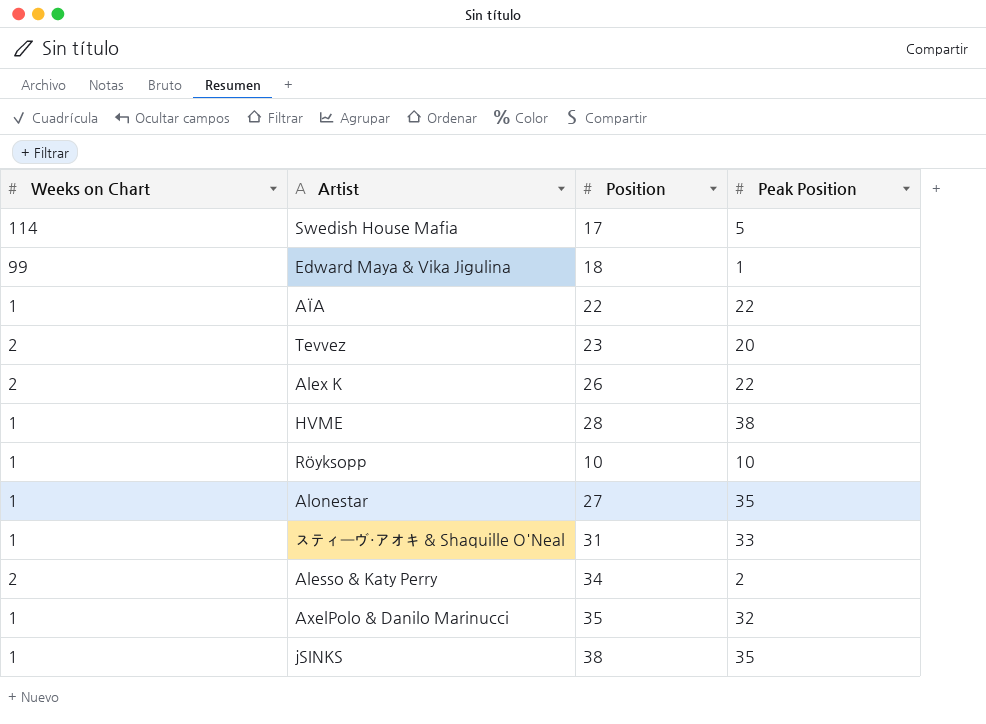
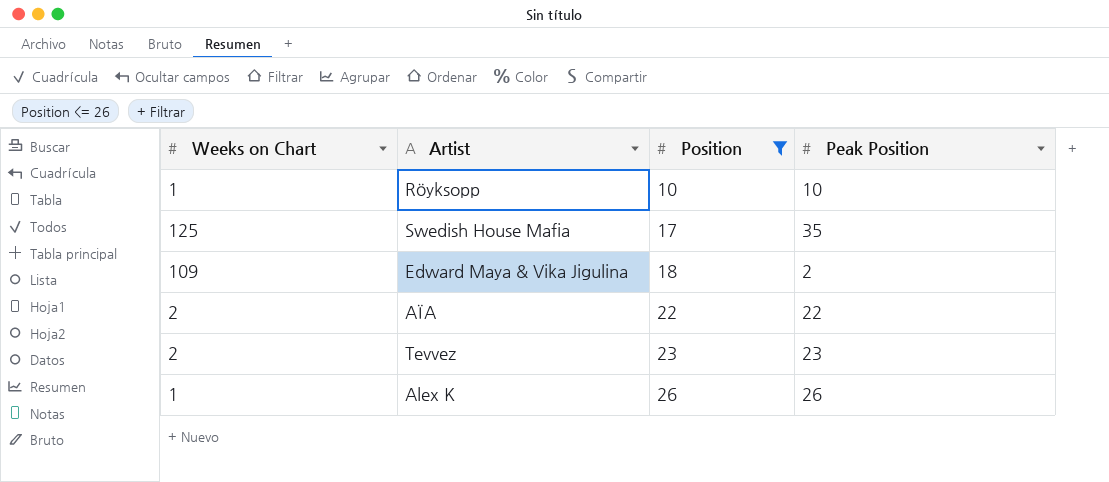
filter: none -> Position <= 26
row order: none -> Position ascending
Swedish House Mafia | Weeks on Chart: 114 -> 125
Swedish House Mafia | Peak Position: 5 -> 35
Edward Maya & Vika Jigulina | Weeks on Chart: 99 -> 109
Edward Maya & Vika Jigulina | Peak Position: 1 -> 2
AÏA | Weeks on Chart: 1 -> 2
Tevvez | Peak Position: 20 -> 23
Alex K | Weeks on Chart: 2 -> 1
Alex K | Peak Position: 22 -> 26

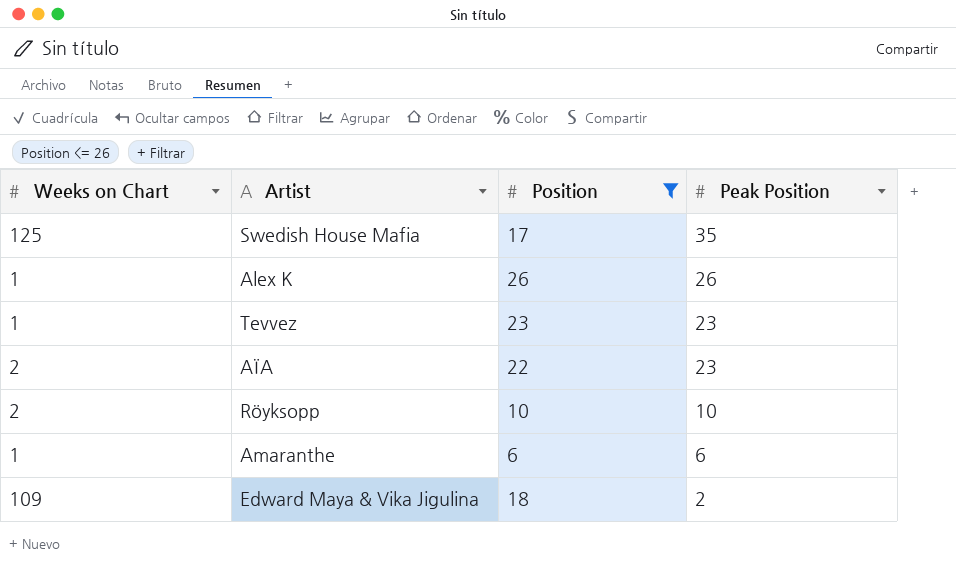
row order: Position ascending -> Peak Position descending
Tevvez | Weeks on Chart: 2 -> 1
AÏA | Peak Position: 22 -> 23
Röyksopp | Weeks on Chart: 1 -> 2
row Amaranthe: none -> 1 | 6 | 6

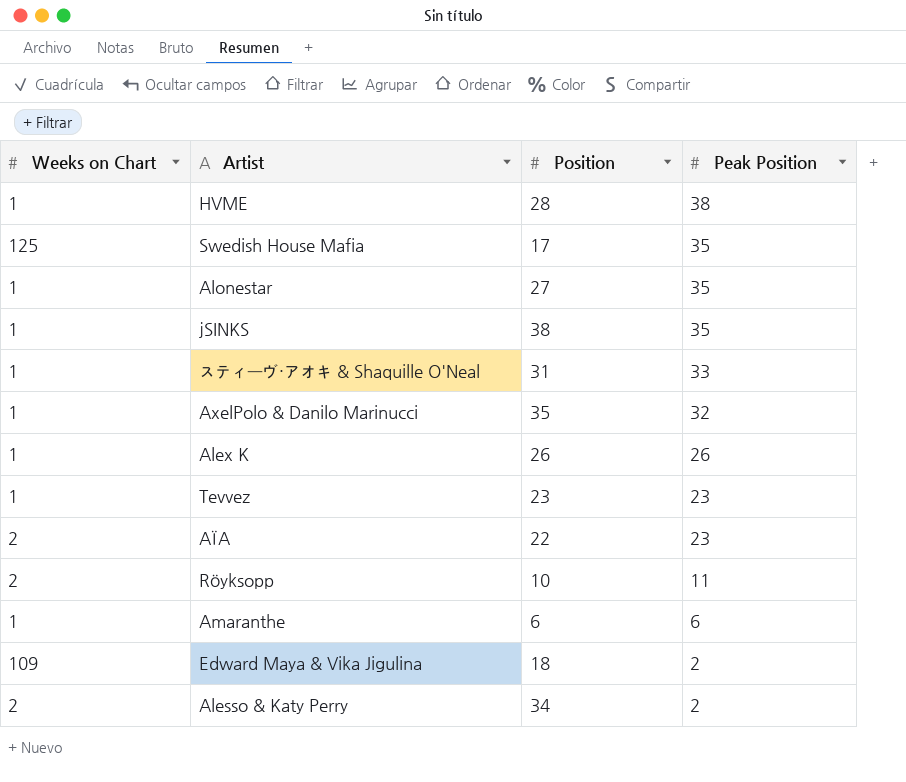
filter: Position <= 26 -> none
Röyksopp | Peak Position: 10 -> 11

